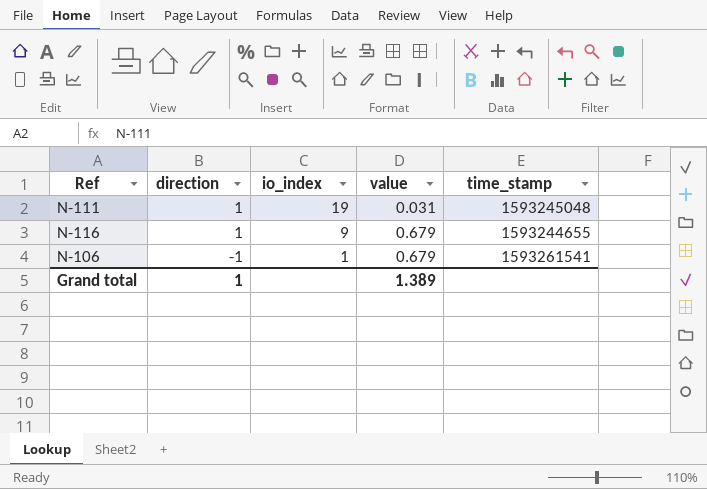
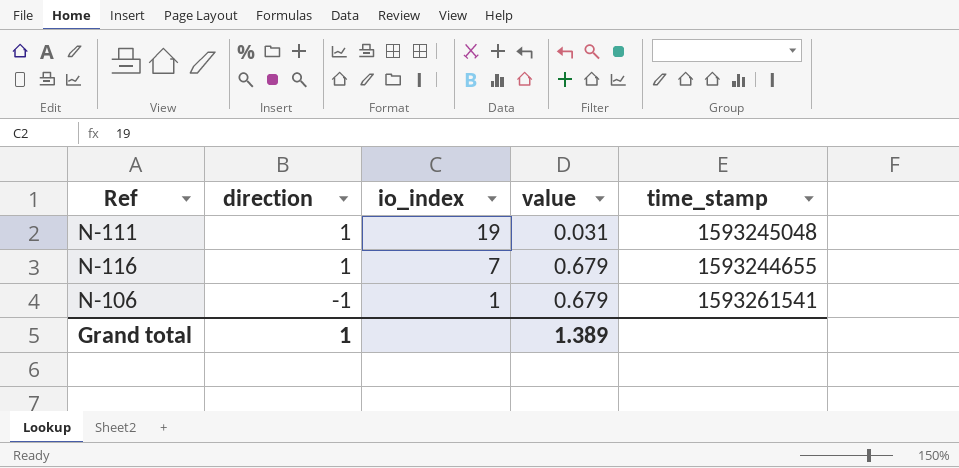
N-116 | io_index: 9 -> 7

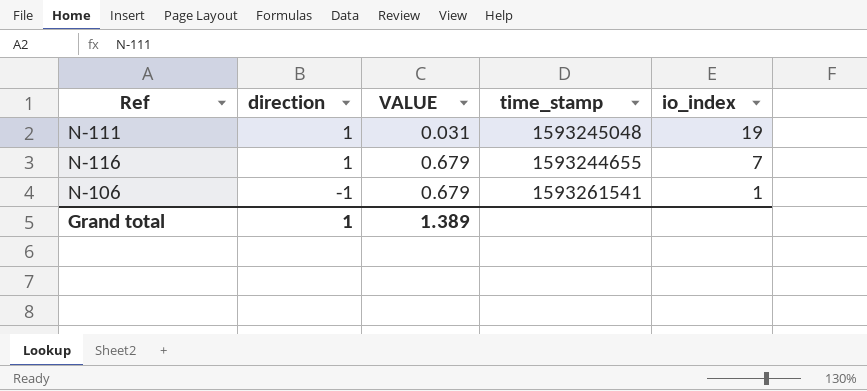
column name: value -> VALUE
column io_index | position: 3 -> 5

